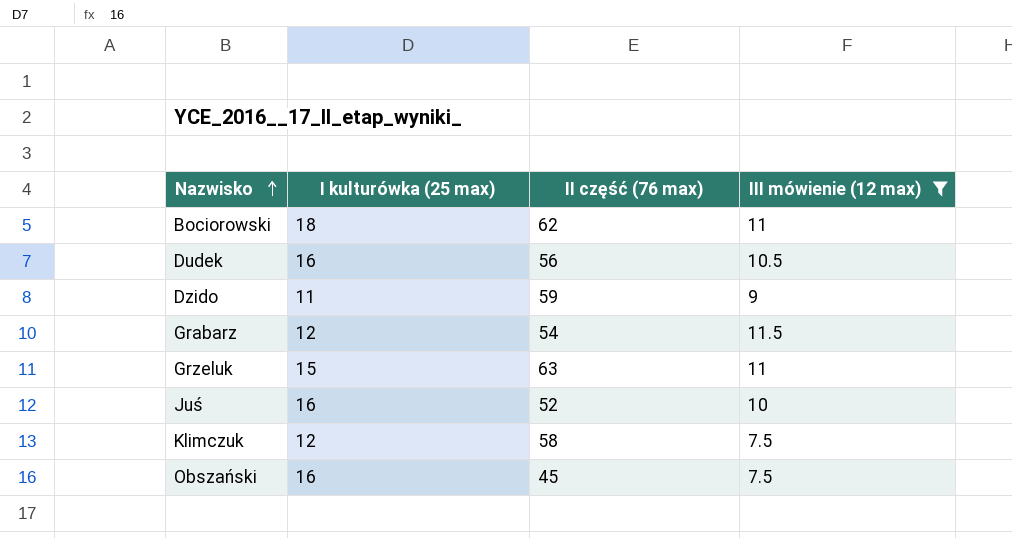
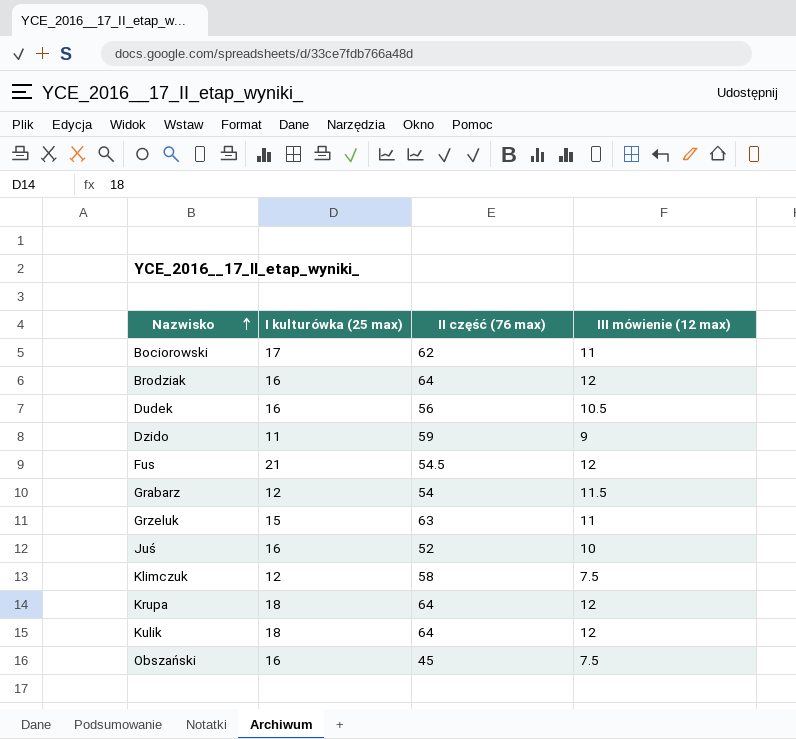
filter: III mówienie (12 max) != 12 -> none
Bociorowski | I kulturówka (25 max): 18 -> 17

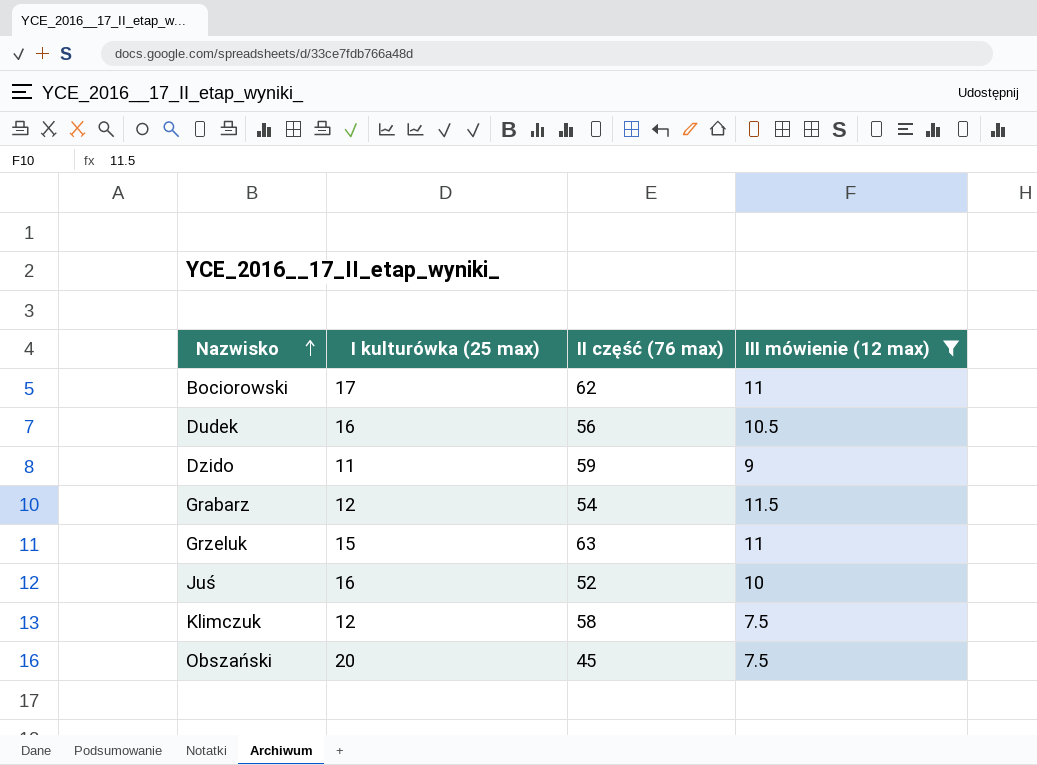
filter: none -> III mówienie (12 max) != 12
Obszański | I kulturówka (25 max): 16 -> 20

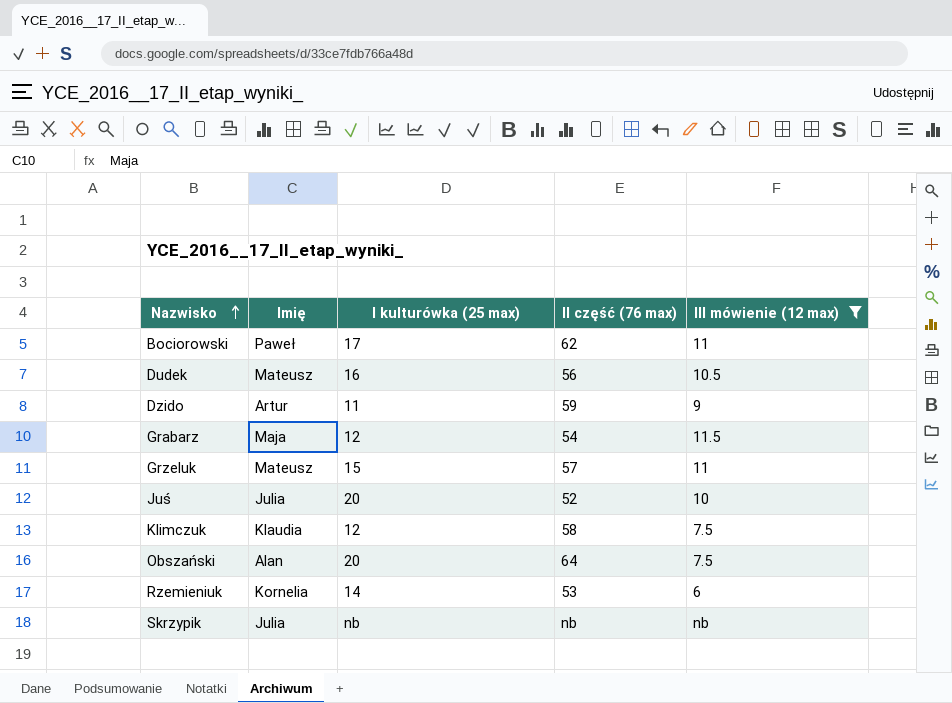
column Imię | position: none -> 2
Grzeluk | II część (76 max): 63 -> 57
Juś | I kulturówka (25 max): 16 -> 20
Obszański | II część (76 max): 45 -> 64
row Rzemieniuk: none -> Kornelia | 14 | 53 | 6
row Skrzypik: none -> Julia | nb | nb | nb

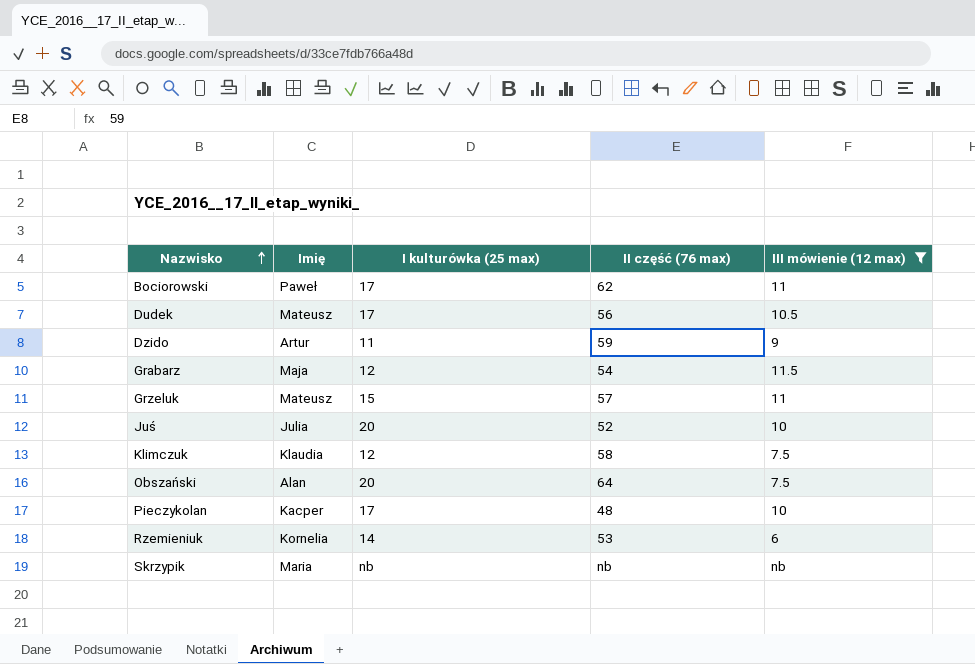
Dudek | I kulturówka (25 max): 16 -> 17
row Pieczykolan: none -> Kacper | 17 | 48 | 10
Skrzypik | Imię: Julia -> Maria

